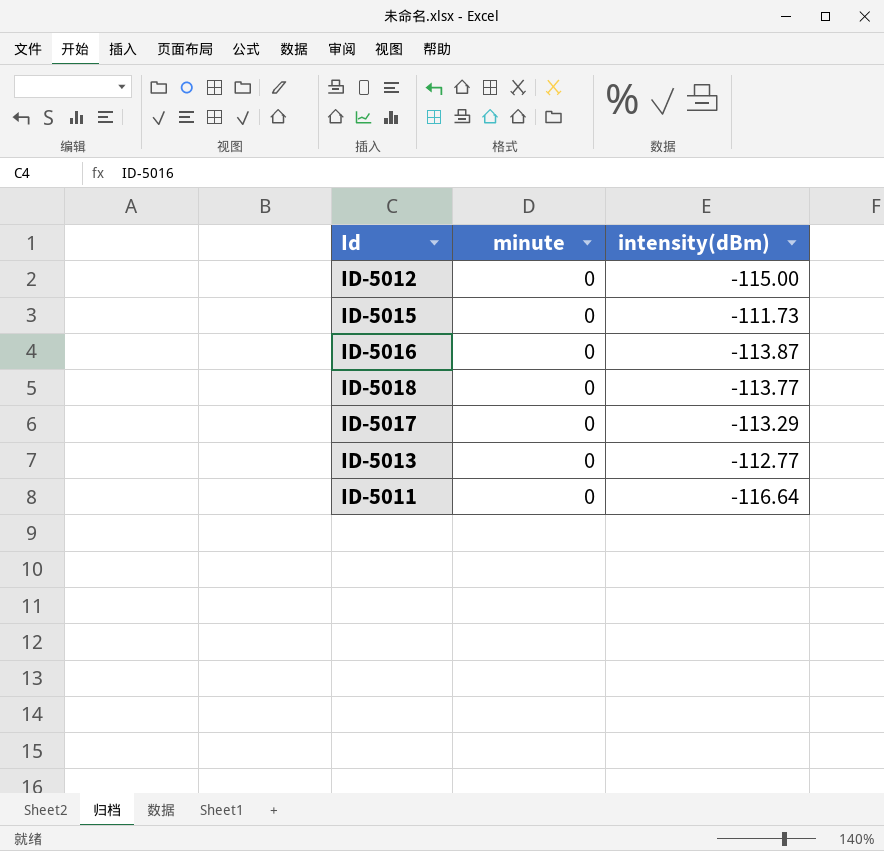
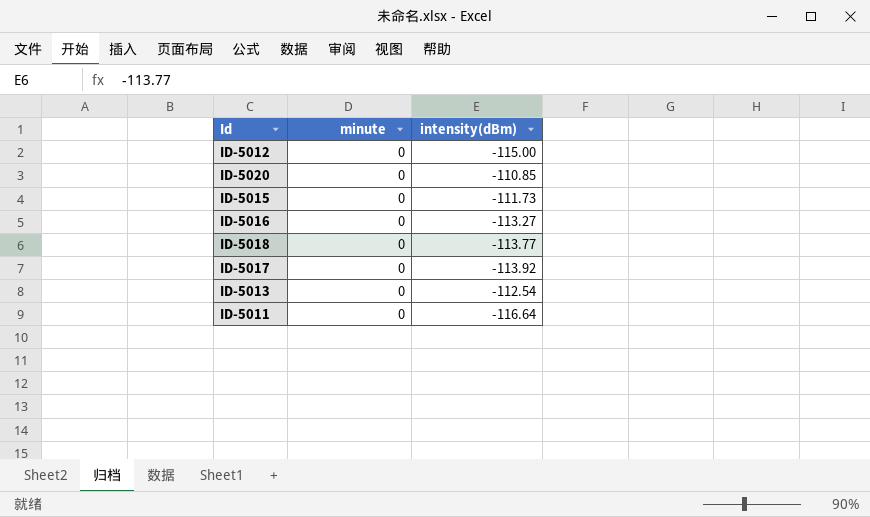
row ID-5020: none -> 0 | -110.85
ID-5016 | intensity(dBm): -113.87 -> -113.27
ID-5017 | intensity(dBm): -113.29 -> -113.92
ID-5013 | intensity(dBm): -112.77 -> -112.54

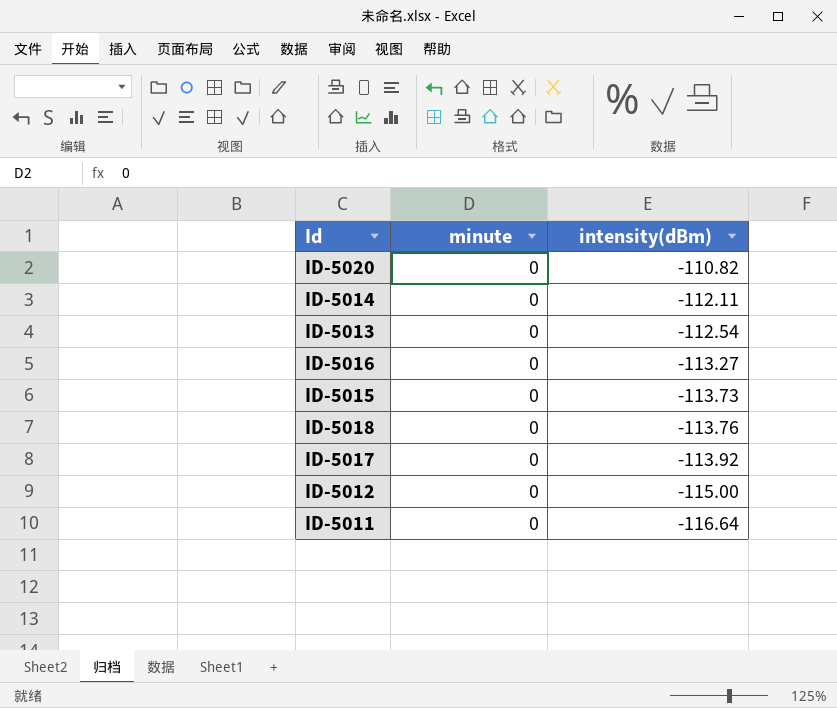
row order: none -> intensity(dBm) descending
ID-5020 | intensity(dBm): -110.85 -> -110.82
row ID-5014: none -> 0 | -112.11
ID-5015 | intensity(dBm): -111.73 -> -113.73
ID-5018 | intensity(dBm): -113.77 -> -113.76

